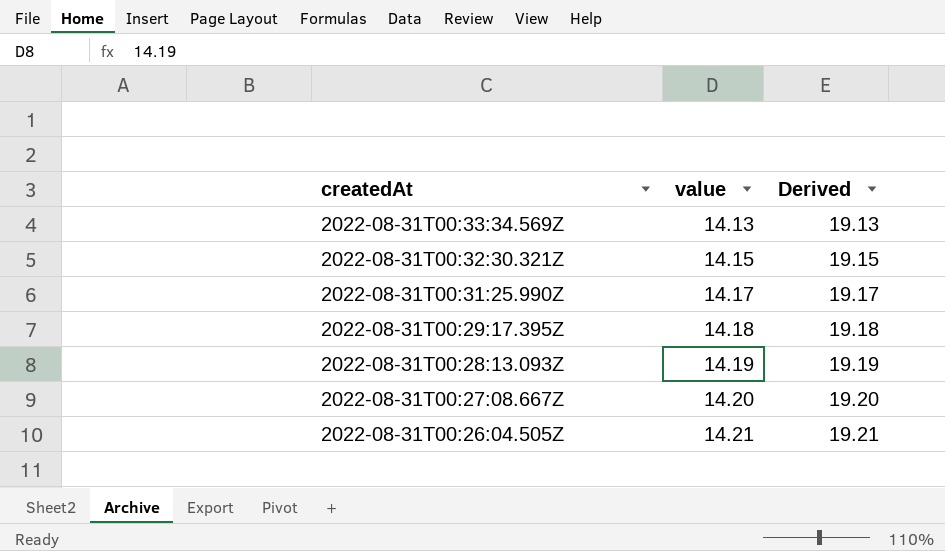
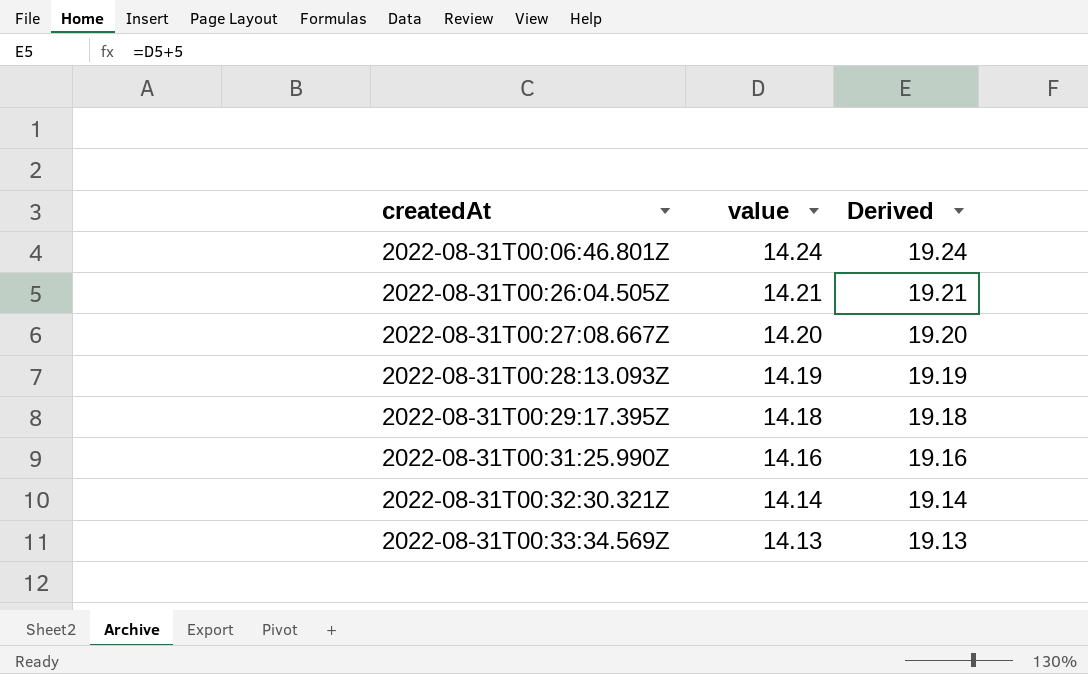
row order: createdAt descending -> createdAt ascending
row 2022-08-31T00:06:46.801Z: none -> 14.24 | 19.24
2022-08-31T00:31:25.990Z | value: 14.17 -> 14.16
2022-08-31T00:31:25.990Z | Derived: 19.17 -> 19.16
2022-08-31T00:32:30.321Z | value: 14.15 -> 14.14
2022-08-31T00:32:30.321Z | Derived: 19.15 -> 19.14

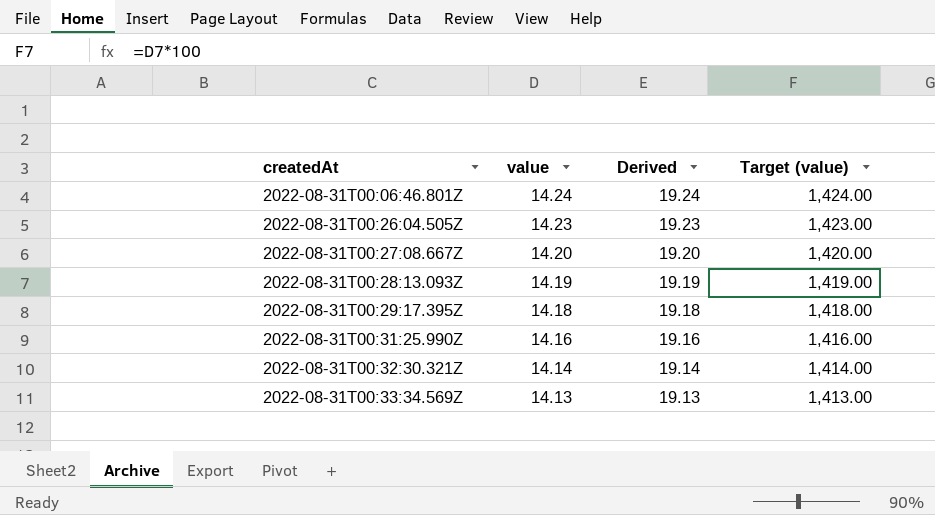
column Target (value) | formula: none -> [value] * 100
2022-08-31T00:26:04.505Z | value: 14.21 -> 14.23
2022-08-31T00:26:04.505Z | Derived: 19.21 -> 19.23

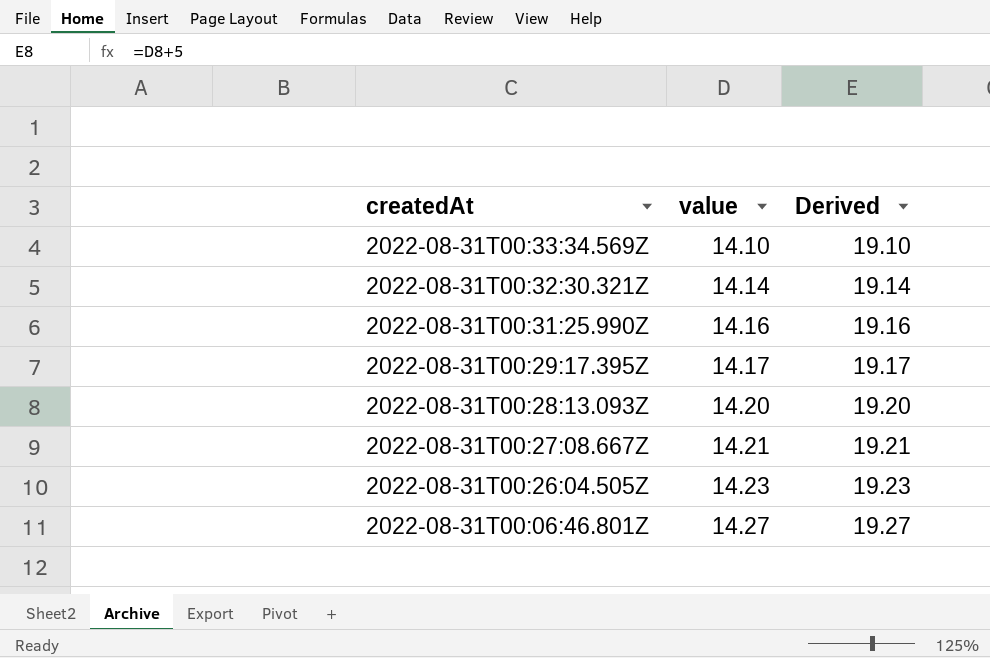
row order: createdAt ascending -> createdAt descending
column Target (value) | formula: [value] * 100 -> none
2022-08-31T00:33:34.569Z | value: 14.13 -> 14.10
2022-08-31T00:33:34.569Z | Derived: 19.13 -> 19.10
2022-08-31T00:29:17.395Z | value: 14.18 -> 14.17
2022-08-31T00:29:17.395Z | Derived: 19.18 -> 19.17
2022-08-31T00:28:13.093Z | value: 14.19 -> 14.20
2022-08-31T00:28:13.093Z | Derived: 19.19 -> 19.20
2022-08-31T00:27:08.667Z | value: 14.20 -> 14.21
2022-08-31T00:27:08.667Z | Derived: 19.20 -> 19.21
2022-08-31T00:06:46.801Z | value: 14.24 -> 14.27
2022-08-31T00:06:46.801Z | Derived: 19.24 -> 19.27

